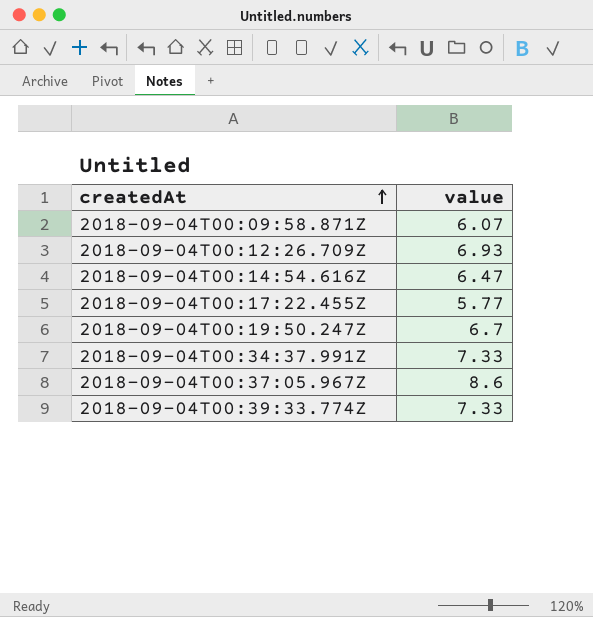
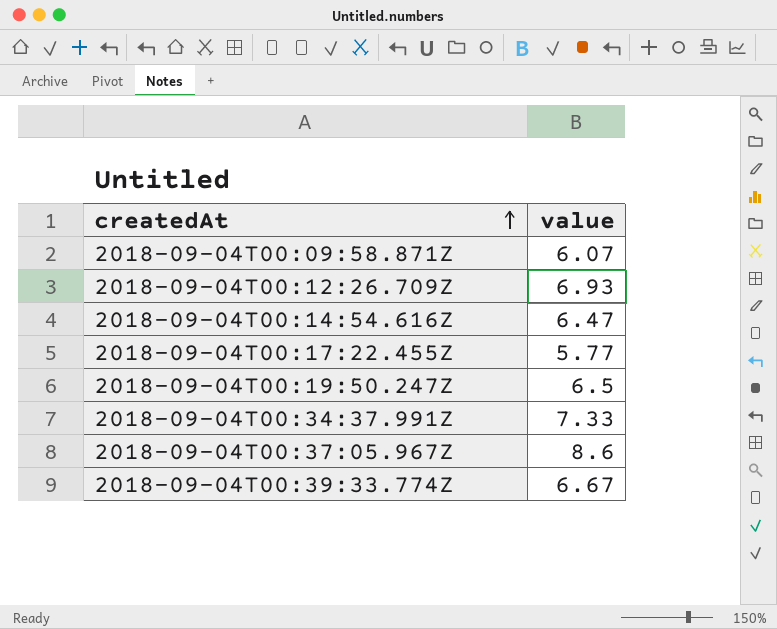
2018-09-04T00:19:50.247Z | value: 6.7 -> 6.5
2018-09-04T00:39:33.774Z | value: 7.33 -> 6.67

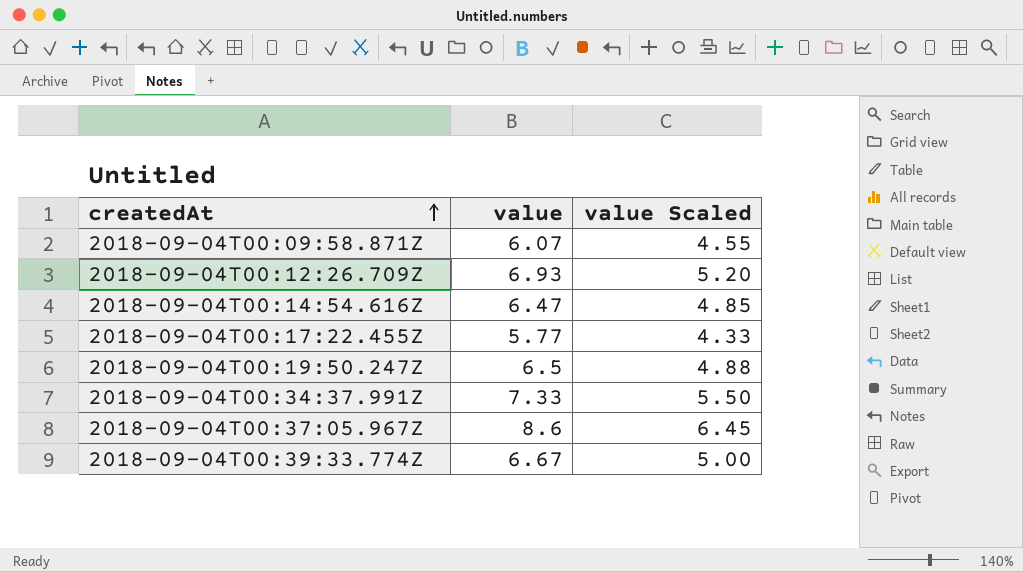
column value Scaled | formula: none -> [value] * 0.75

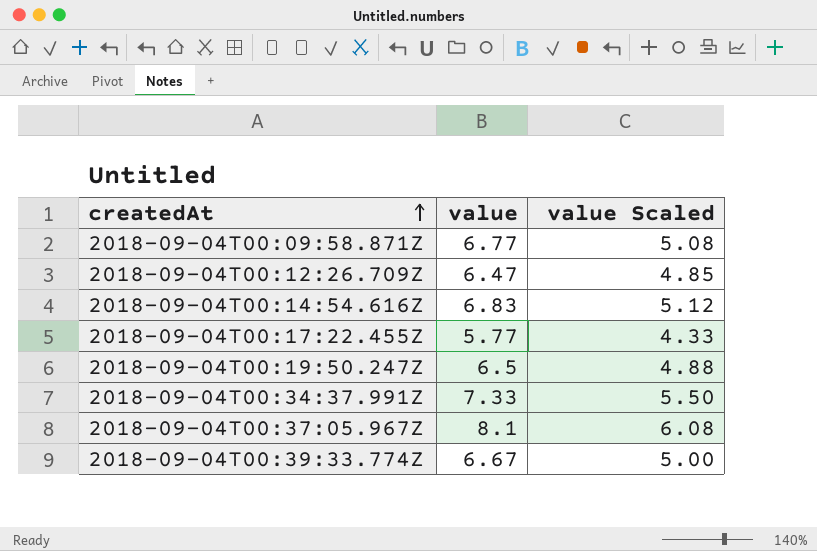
2018-09-04T00:09:58.871Z | value: 6.07 -> 6.77
2018-09-04T00:09:58.871Z | value Scaled: 4.55 -> 5.08
2018-09-04T00:12:26.709Z | value: 6.93 -> 6.47
2018-09-04T00:12:26.709Z | value Scaled: 5.20 -> 4.85
2018-09-04T00:14:54.616Z | value: 6.47 -> 6.83
2018-09-04T00:14:54.616Z | value Scaled: 4.85 -> 5.12
2018-09-04T00:37:05.967Z | value: 8.6 -> 8.1
2018-09-04T00:37:05.967Z | value Scaled: 6.45 -> 6.08

